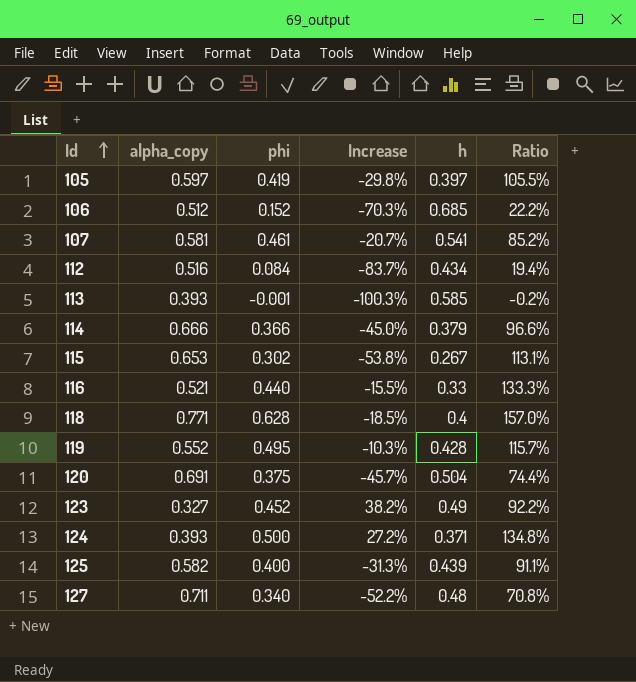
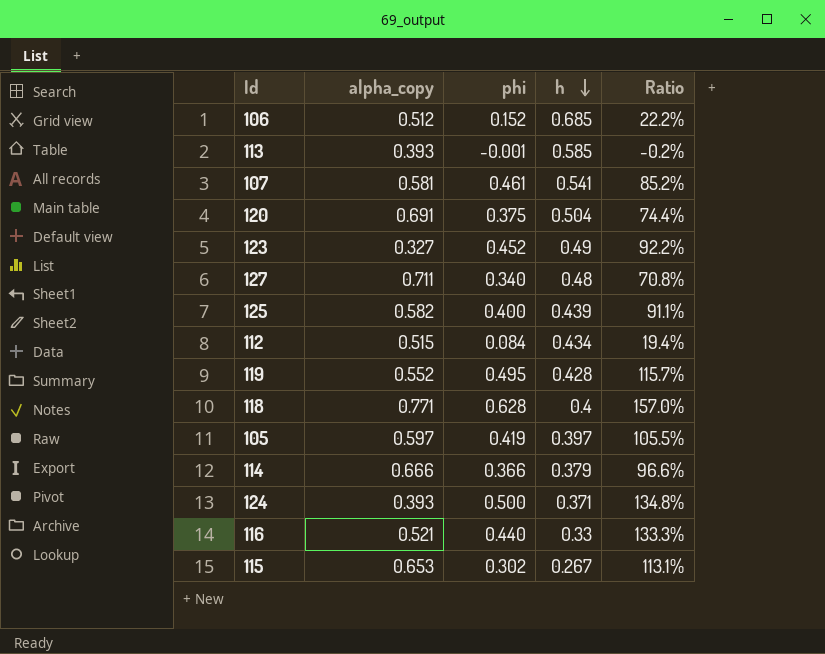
row order: Id ascending -> h descending
column Increase | formula: ([phi] - [alpha_copy]) / [alpha_copy] -> none
112 | alpha_copy: 0.516 -> 0.515

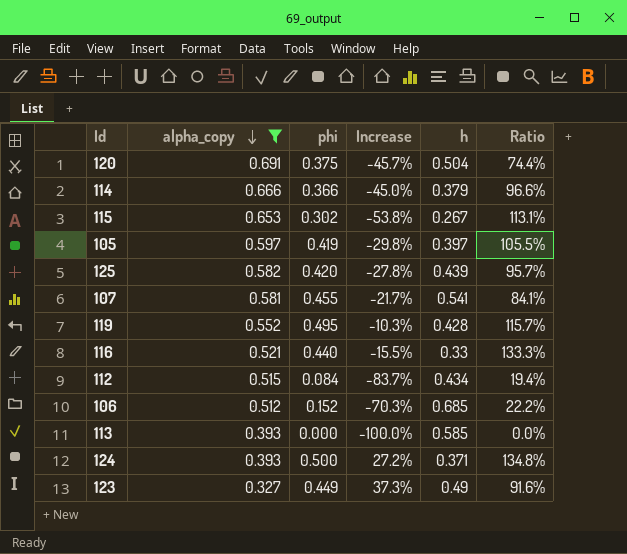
filter: none -> alpha_copy <= 0.691
row order: h descending -> alpha_copy descending
column Increase | formula: none -> ([phi] - [alpha_copy]) / [alpha_copy]
125 | phi: 0.400 -> 0.420
125 | Ratio: 91.1% -> 95.7%
107 | phi: 0.461 -> 0.455
107 | Ratio: 85.2% -> 84.1%
113 | phi: -0.001 -> 0.000
113 | Ratio: -0.2% -> 0.0%
123 | phi: 0.452 -> 0.449
123 | Ratio: 92.2% -> 91.6%

